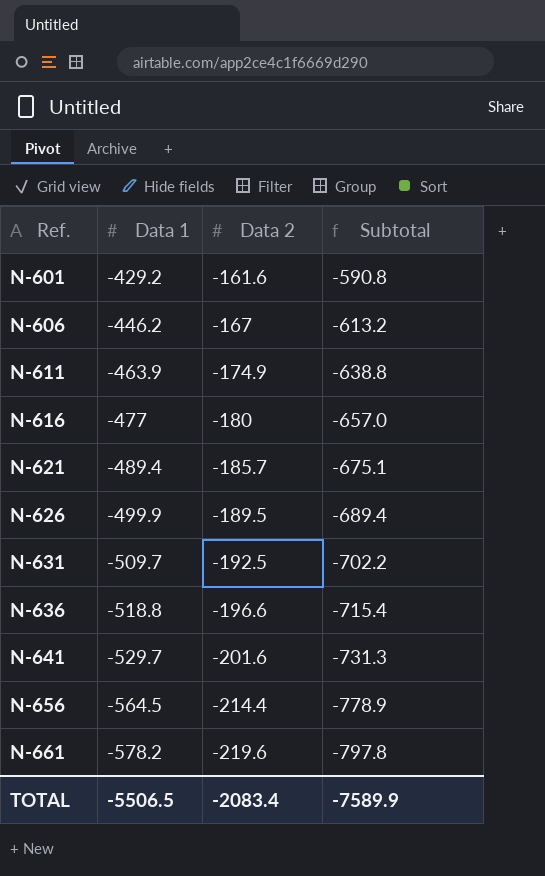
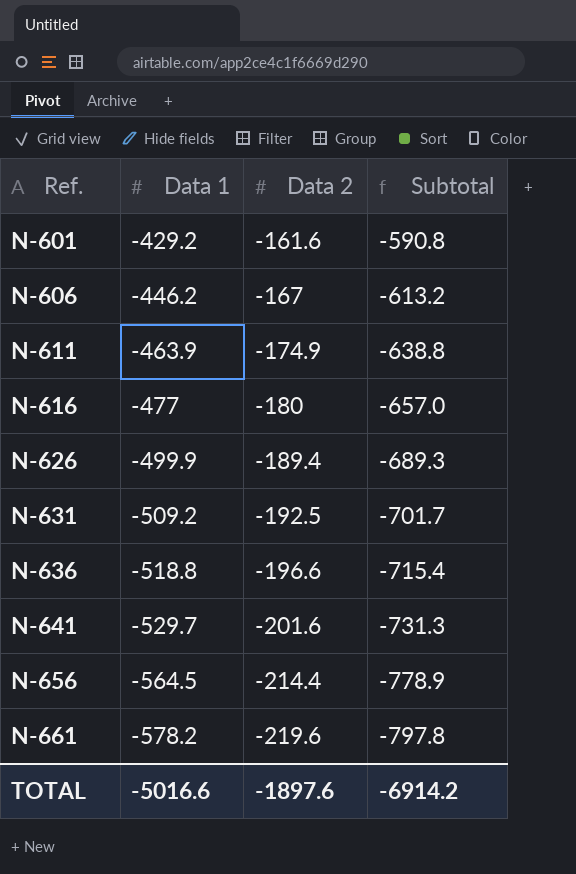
row N-621: -489.4 | -185.7 | -675.1 -> none
N-626 | Data 2: -189.5 -> -189.4
N-626 | Subtotal: -689.4 -> -689.3
N-631 | Data 1: -509.7 -> -509.2
N-631 | Subtotal: -702.2 -> -701.7
TOTAL | Data 1: -5506.5 -> -5016.6
TOTAL | Data 2: -2083.4 -> -1897.6
TOTAL | Subtotal: -7589.9 -> -6914.2

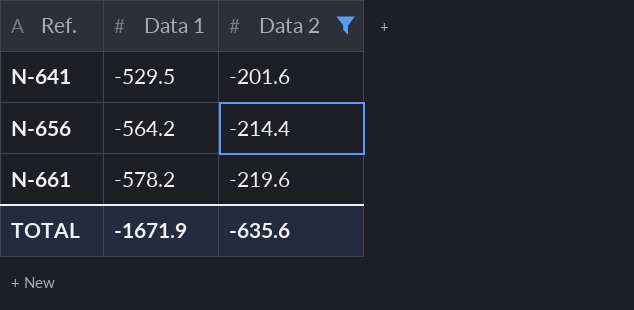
filter: none -> Data 2 <= -201.6
column Subtotal | formula: [Data 1] + [Data 2] -> none
N-641 | Data 1: -529.7 -> -529.5
N-656 | Data 1: -564.5 -> -564.2
TOTAL | Data 1: -5016.6 -> -1671.9
TOTAL | Data 2: -1897.6 -> -635.6

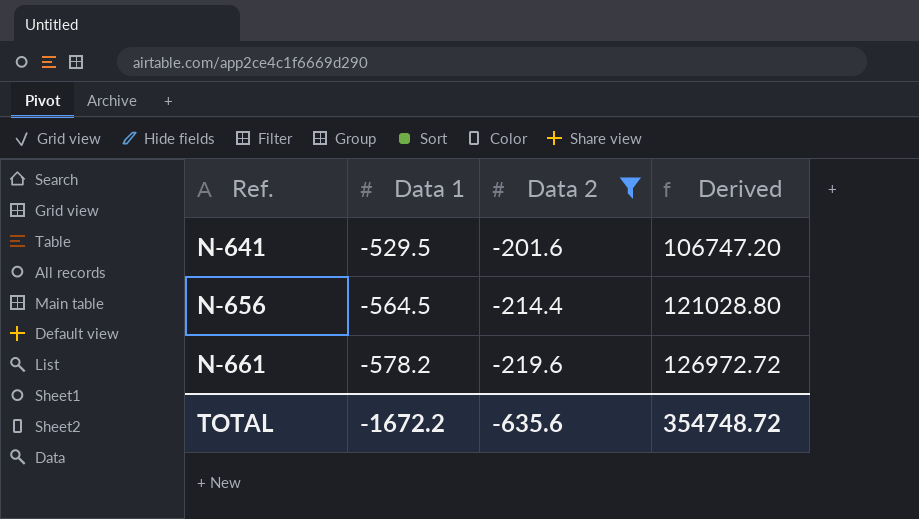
column Derived | formula: none -> [Data 1] * [Data 2]
N-656 | Data 1: -564.2 -> -564.5
TOTAL | Data 1: -1671.9 -> -1672.2

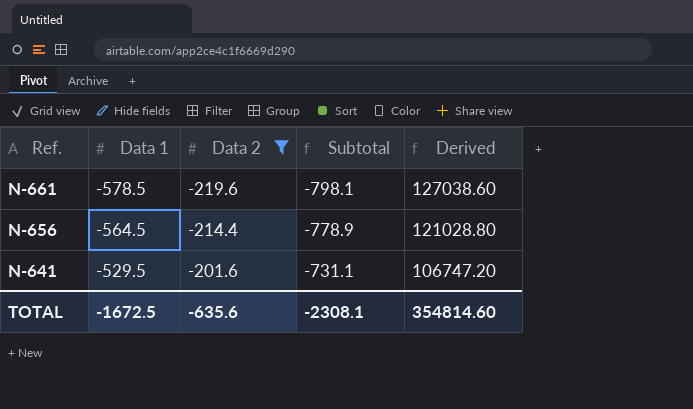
row order: Ref. ascending -> Ref. descending
column Subtotal | formula: none -> [Data 1] + [Data 2]
N-661 | Data 1: -578.2 -> -578.5
N-661 | Derived: 126972.72 -> 127038.60
TOTAL | Data 1: -1672.2 -> -1672.5
TOTAL | Derived: 354748.72 -> 354814.60

